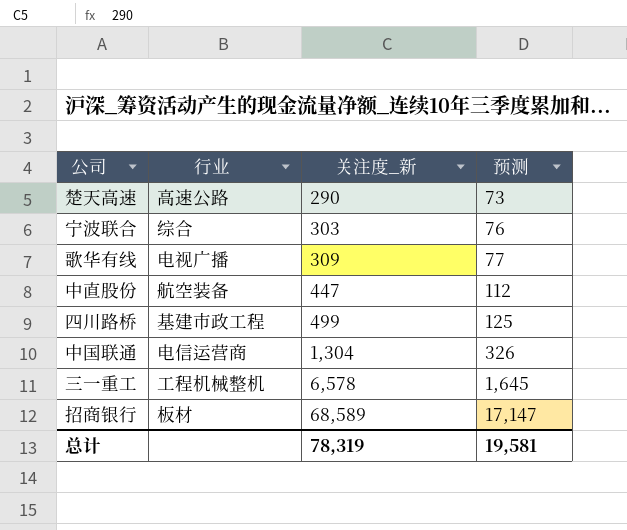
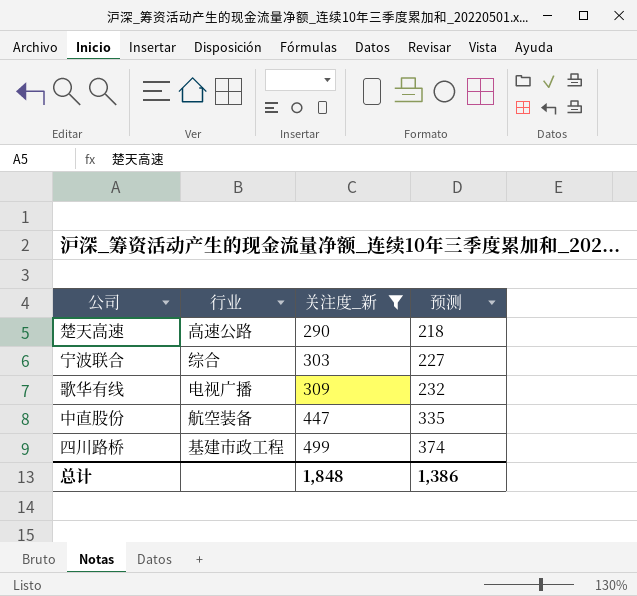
filter: none -> 关注度_新 <= 499
column 预测 | formula: [关注度_新] * 0.25 -> [关注度_新] * 0.75
总计 | 关注度_新: 78,319 -> 1,848
总计 | 预测: 19,581 -> 1,386

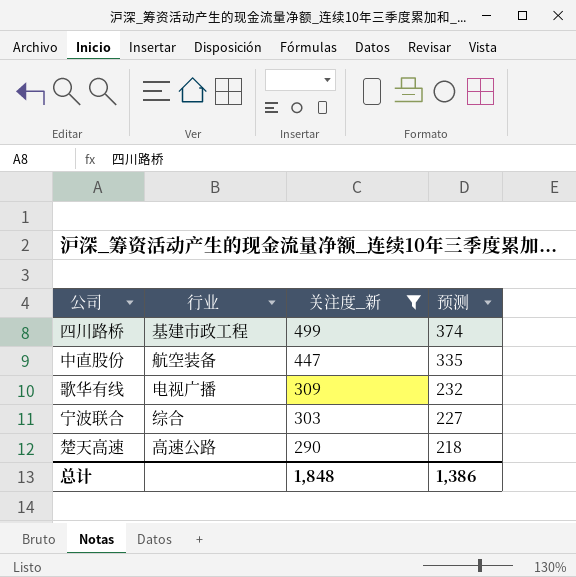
row order: 关注度_新 ascending -> 关注度_新 descending

